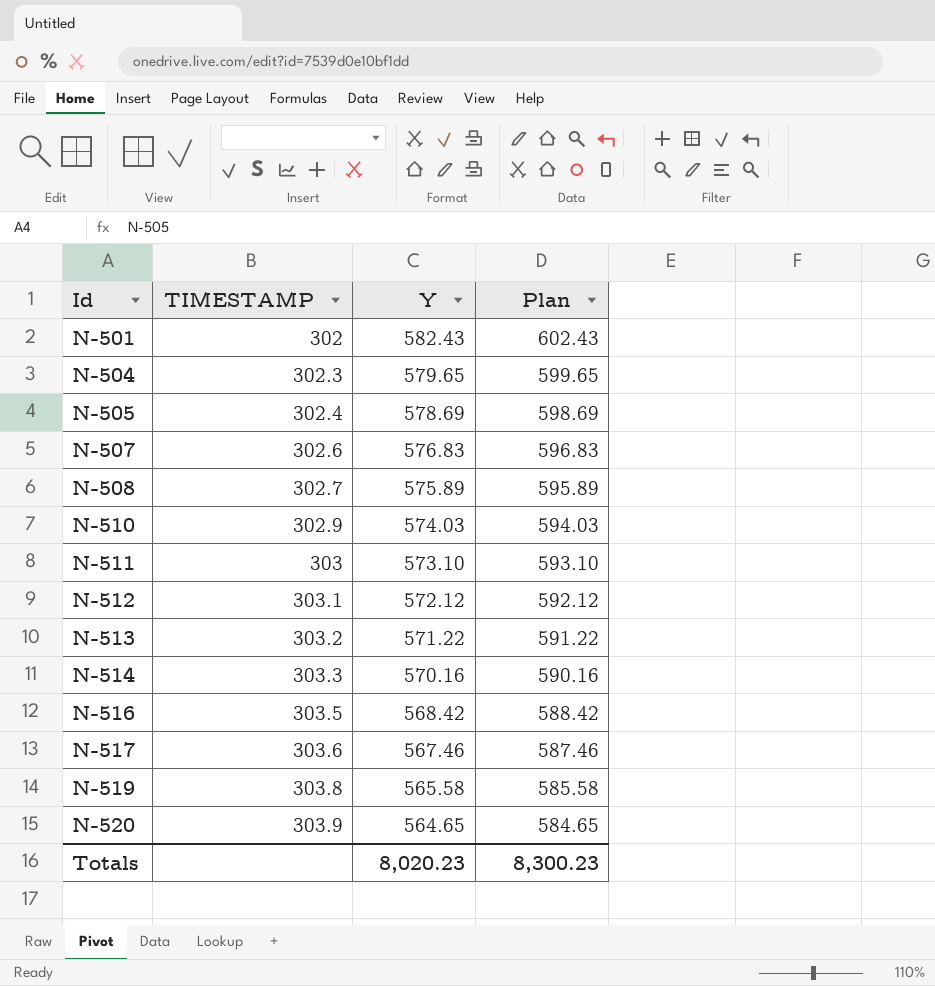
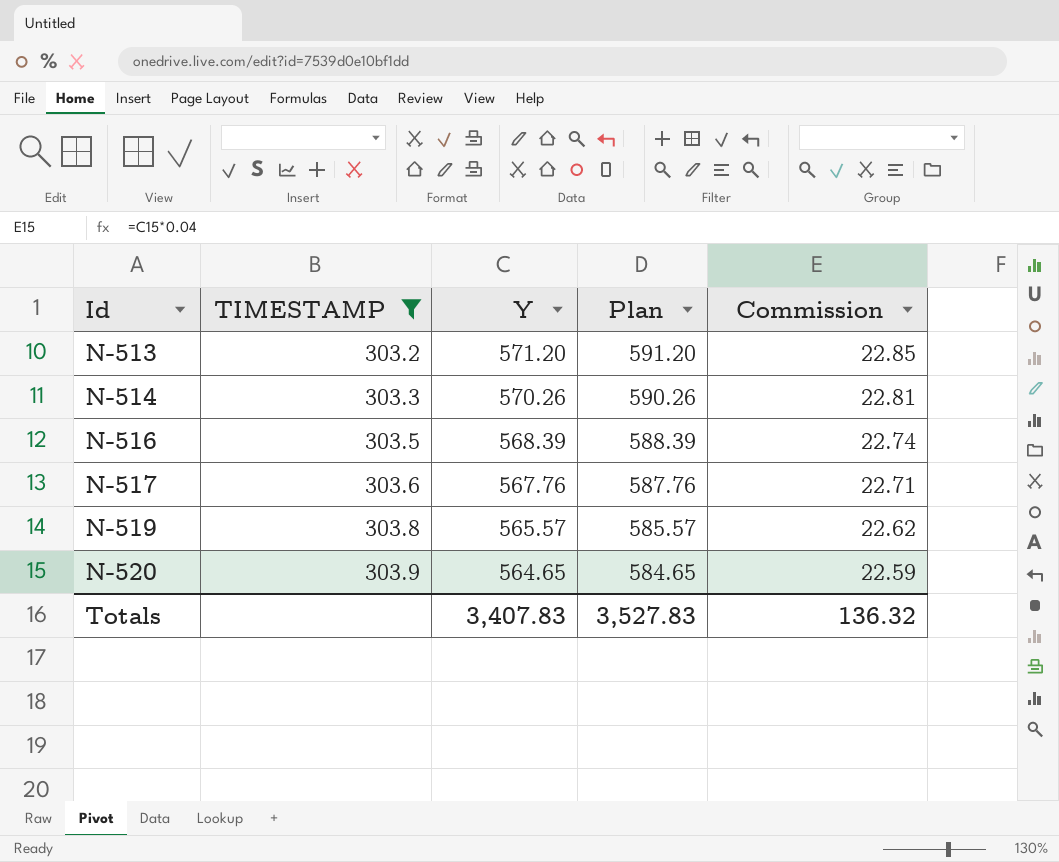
filter: none -> TIMESTAMP >= 303.2
column Commission | formula: none -> [Y] * 0.04
N-513 | Y: 571.22 -> 571.20
N-513 | Plan: 591.22 -> 591.20
N-514 | Y: 570.16 -> 570.26
N-514 | Plan: 590.16 -> 590.26
N-516 | Y: 568.42 -> 568.39
N-516 | Plan: 588.42 -> 588.39
N-517 | Y: 567.46 -> 567.76
N-517 | Plan: 587.46 -> 587.76
N-519 | Y: 565.58 -> 565.57
N-519 | Plan: 585.58 -> 585.57
Totals | Y: 8,020.23 -> 3,407.83
Totals | Plan: 8,300.23 -> 3,527.83

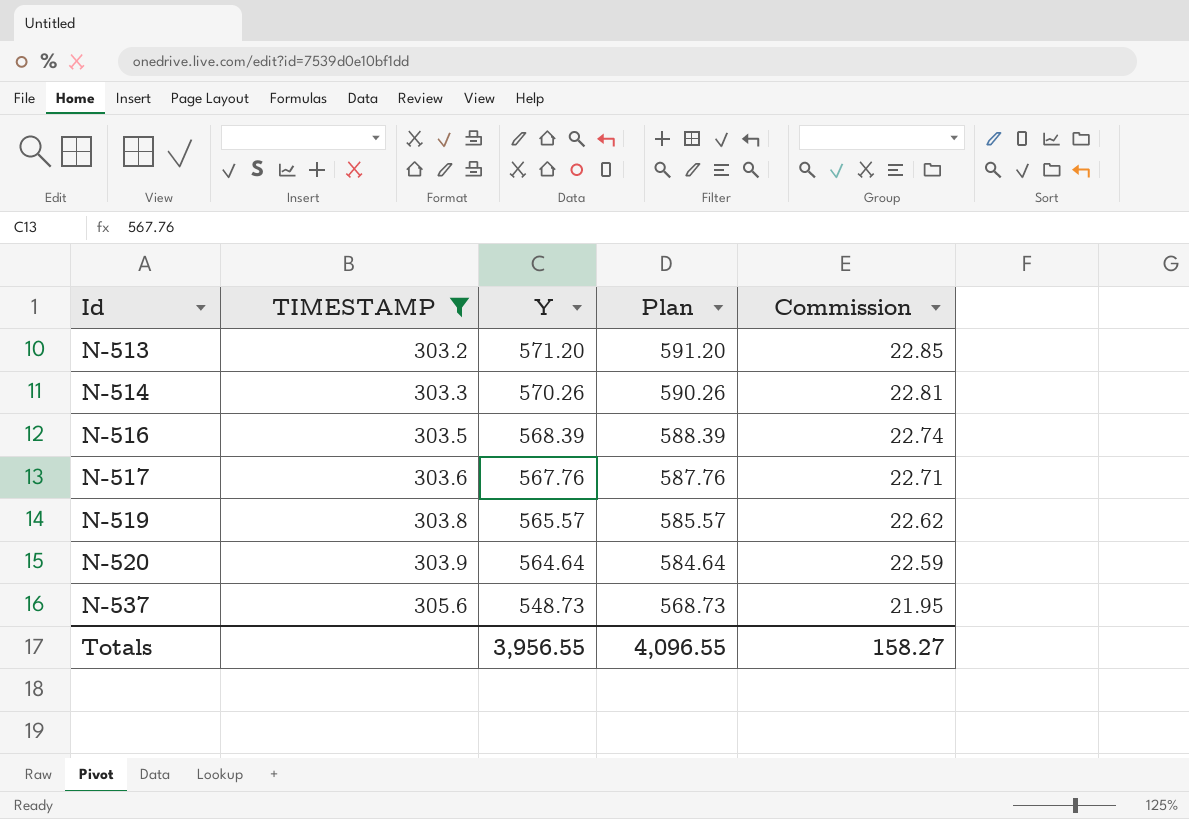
N-520 | Y: 564.65 -> 564.64
N-520 | Plan: 584.65 -> 584.64
row N-537: none -> 305.6 | 548.73 | 568.73 | 21.95
Totals | Y: 3,407.83 -> 3,956.55
Totals | Plan: 3,527.83 -> 4,096.55
Totals | Commission: 136.32 -> 158.27

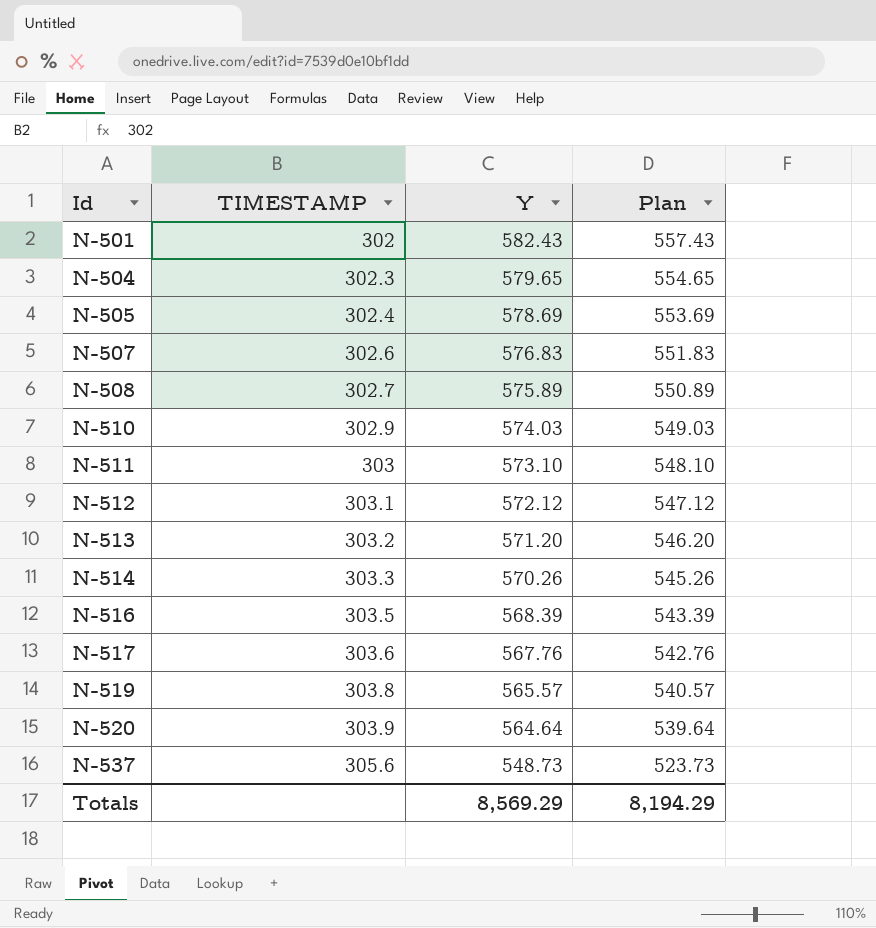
filter: TIMESTAMP >= 303.2 -> none
column Commission | formula: [Y] * 0.04 -> none
column Plan | formula: [Y] + 20 -> [Y] - 25
Totals | Y: 3,956.55 -> 8,569.29
Totals | Plan: 4,096.55 -> 8,194.29

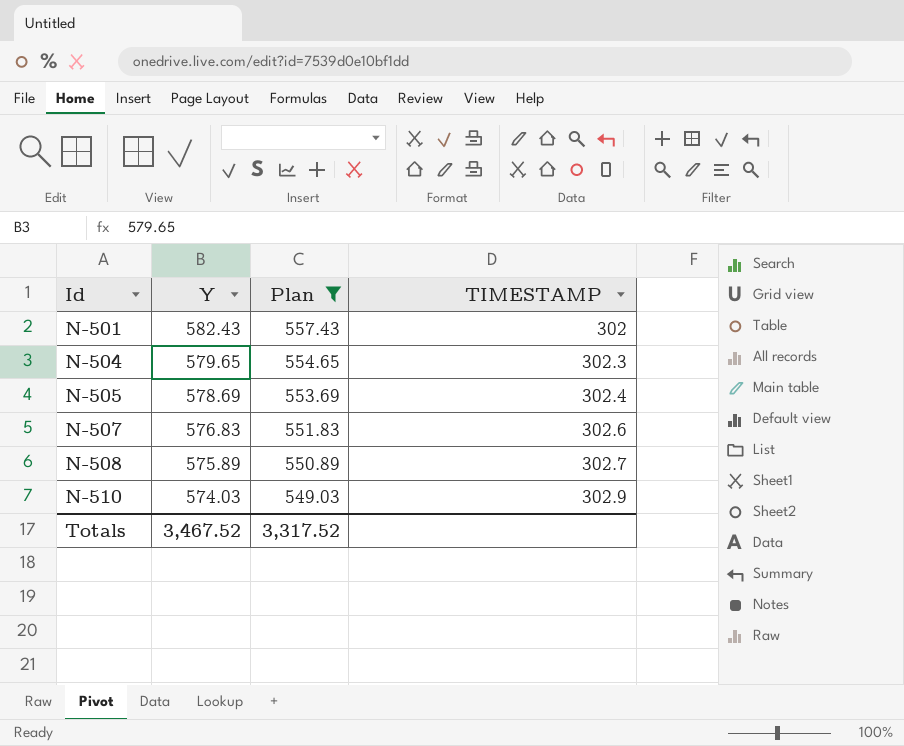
filter: none -> Plan >= 549.03
column TIMESTAMP | position: 2 -> 4
Totals | Y: 8,569.29 -> 3,467.52
Totals | Plan: 8,194.29 -> 3,317.52

